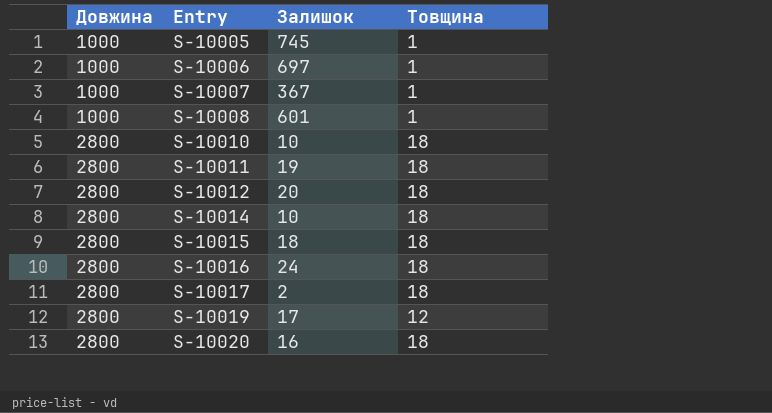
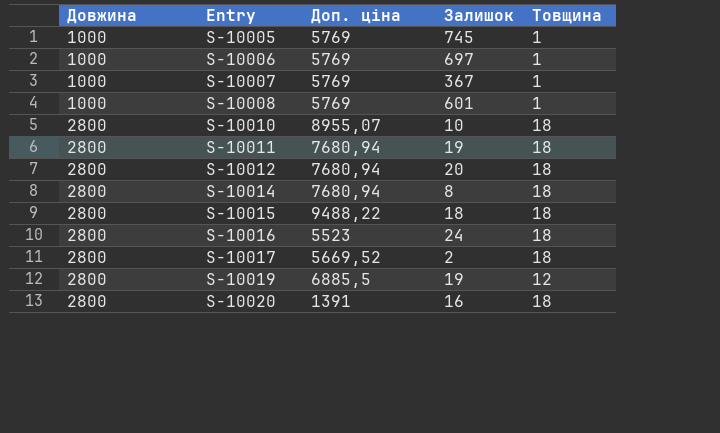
column Доп. ціна | position: none -> 3
S-10014 | Залишок: 10 -> 8
S-10019 | Залишок: 17 -> 19

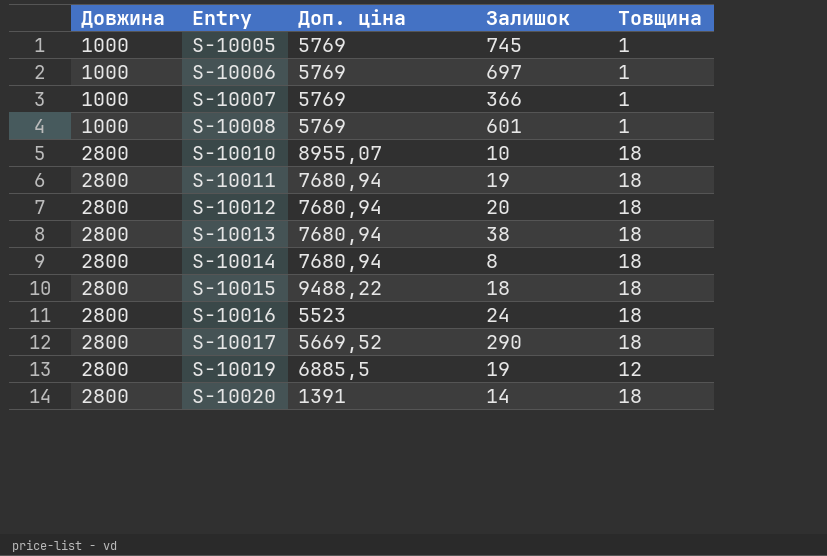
S-10007 | Залишок: 367 -> 366
row S-10013: none -> 2800 | 7680,94 | 38 | 18
S-10017 | Залишок: 2 -> 290
S-10020 | Залишок: 16 -> 14

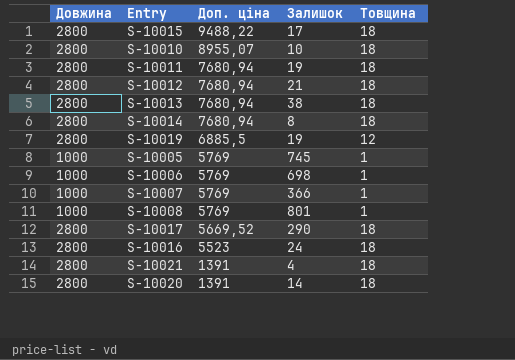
row order: Довжина ascending -> Доп. ціна descending
S-10015 | Залишок: 18 -> 17
S-10012 | Залишок: 20 -> 21
S-10006 | Залишок: 697 -> 698
S-10008 | Залишок: 601 -> 801
row S-10021: none -> 2800 | 1391 | 4 | 18

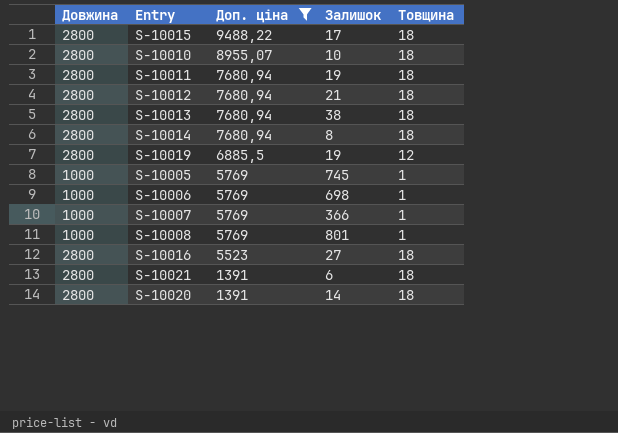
filter: none -> Доп. ціна != 5669,52
S-10016 | Залишок: 24 -> 27
S-10021 | Залишок: 4 -> 6

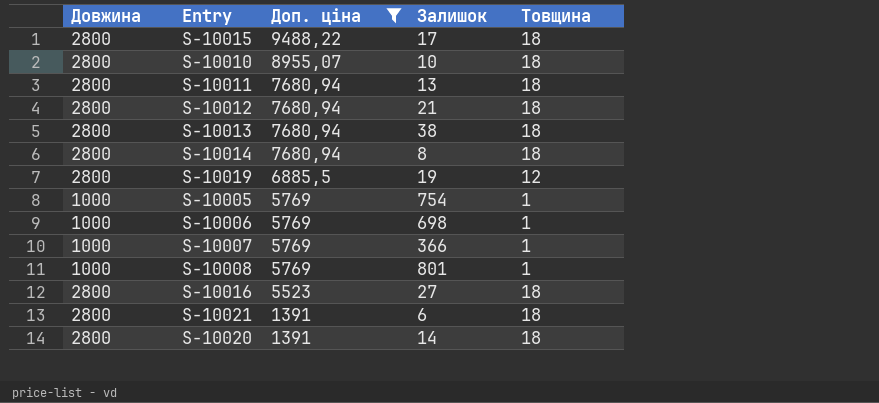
S-10011 | Залишок: 19 -> 13
S-10005 | Залишок: 745 -> 754

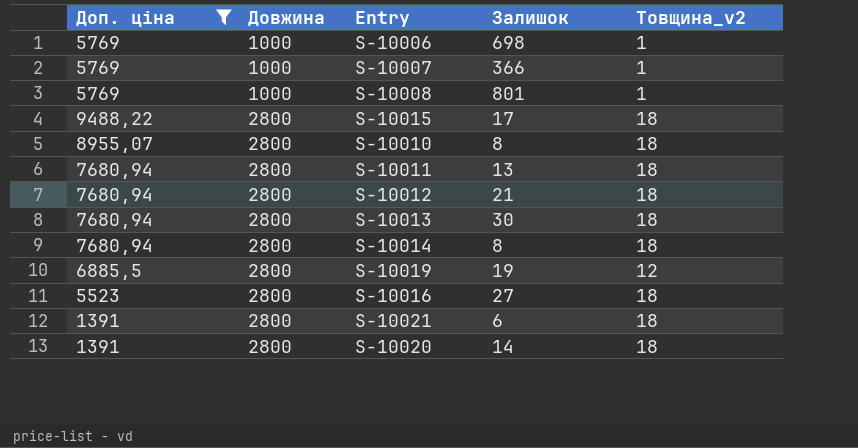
row order: Доп. ціна descending -> Довжина ascending
column Доп. ціна | position: 3 -> 1
column name: Товщина -> Товщина_v2
row S-10005: 1000 | 5769 | 754 | 1 -> none
S-10010 | Залишок: 10 -> 8
S-10013 | Залишок: 38 -> 30

